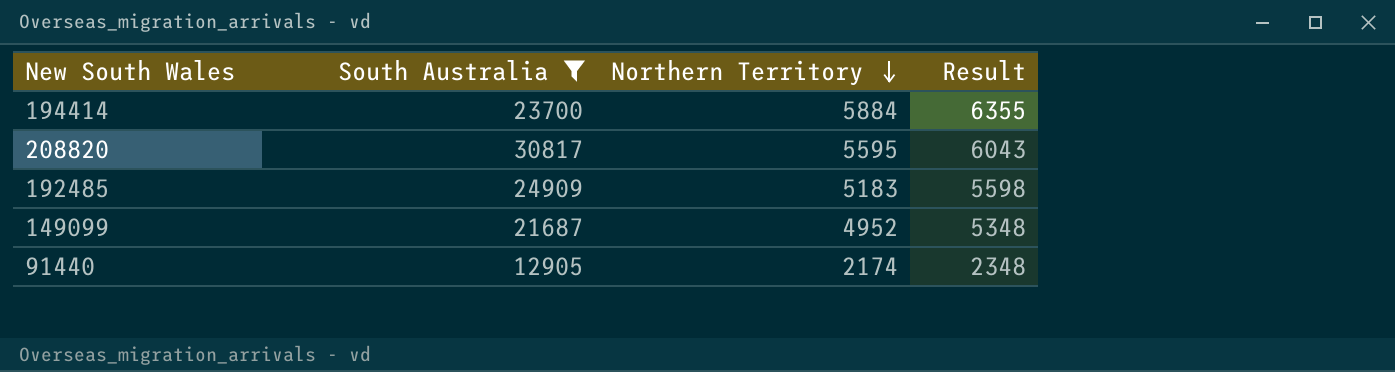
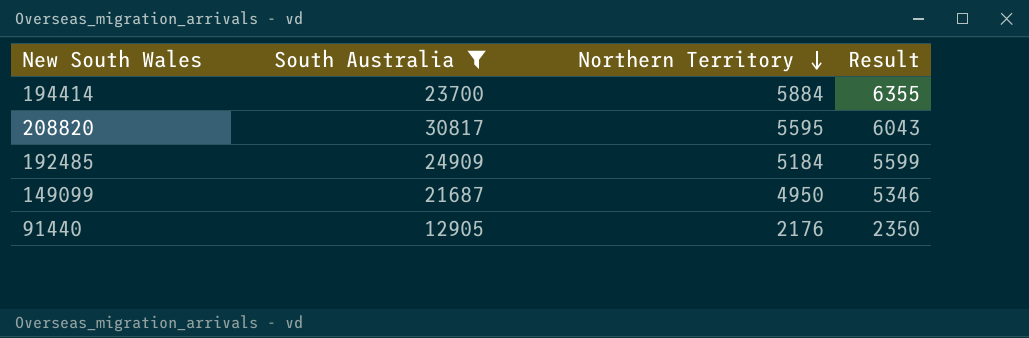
192485 | Northern Territory: 5183 -> 5184
192485 | Result: 5598 -> 5599
149099 | Northern Territory: 4952 -> 4950
149099 | Result: 5348 -> 5346
91440 | Northern Territory: 2174 -> 2176
91440 | Result: 2348 -> 2350

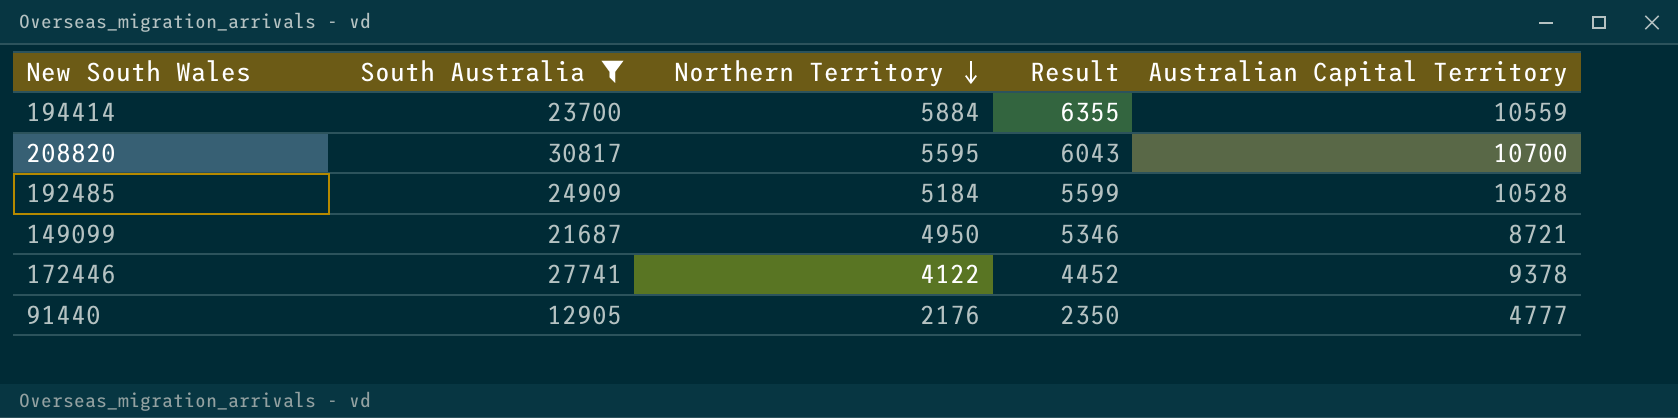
column Australian Capital Territory | position: none -> 5
row 172446: none -> 27741 | 4122 | 4452 | 9378

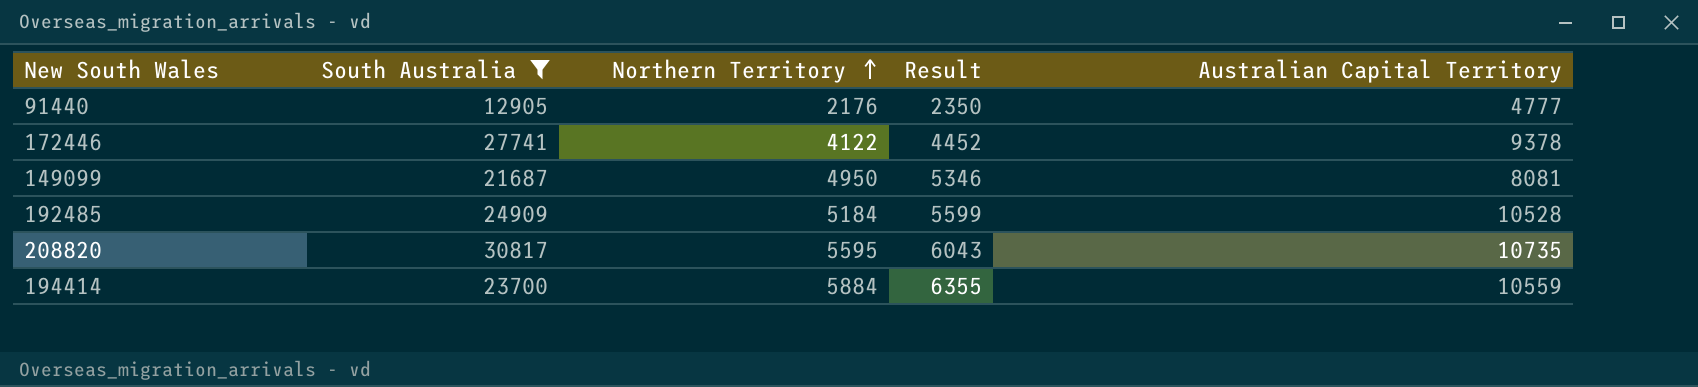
row order: Northern Territory descending -> Northern Territory ascending
149099 | Australian Capital Territory: 8721 -> 8081
208820 | Australian Capital Territory: 10700 -> 10735

